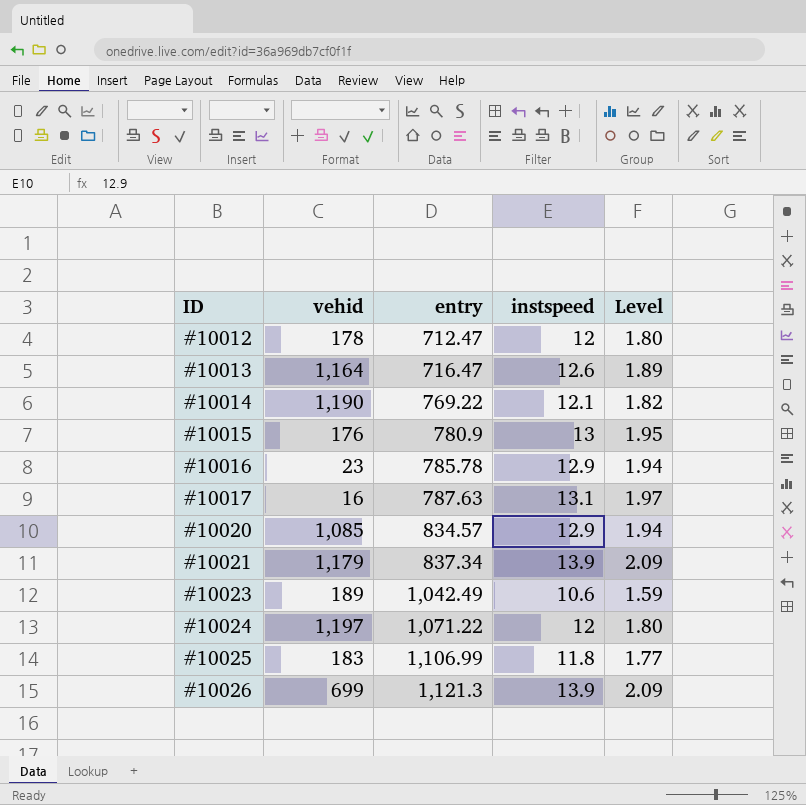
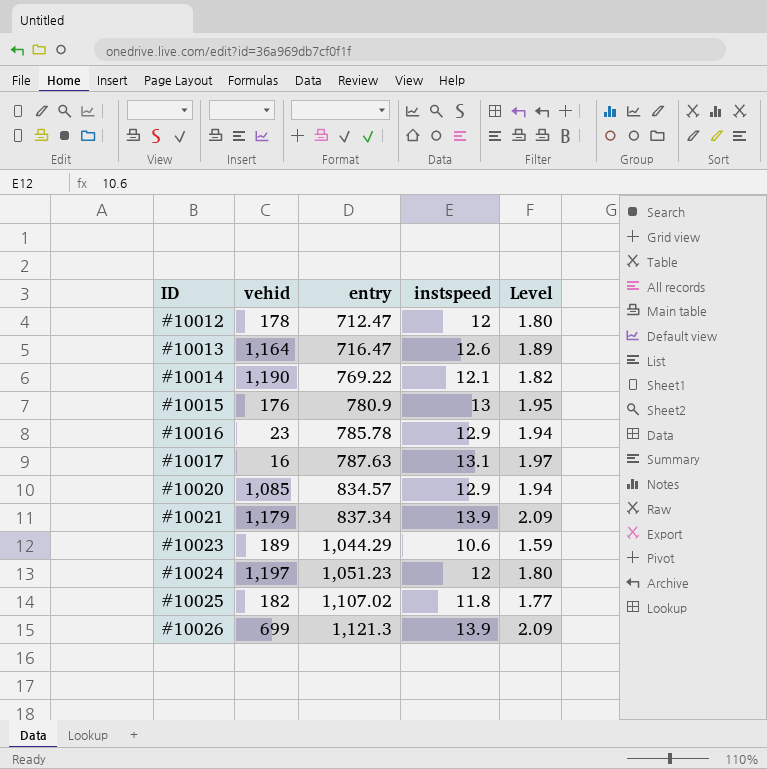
#10023 | entry: 1,042.49 -> 1,044.29
#10024 | entry: 1,071.22 -> 1,051.23
#10025 | vehid: 183 -> 182
#10025 | entry: 1,106.99 -> 1,107.02

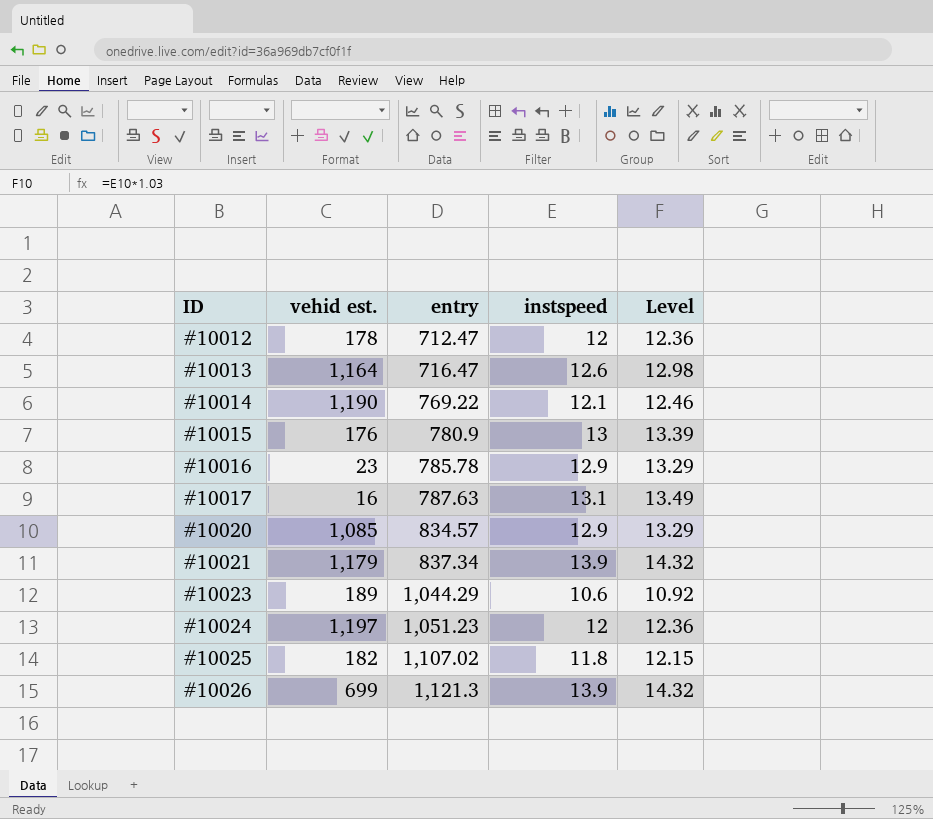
column name: vehid -> vehid est.
column Level | formula: [instspeed] * 0.15 -> [instspeed] * 1.03

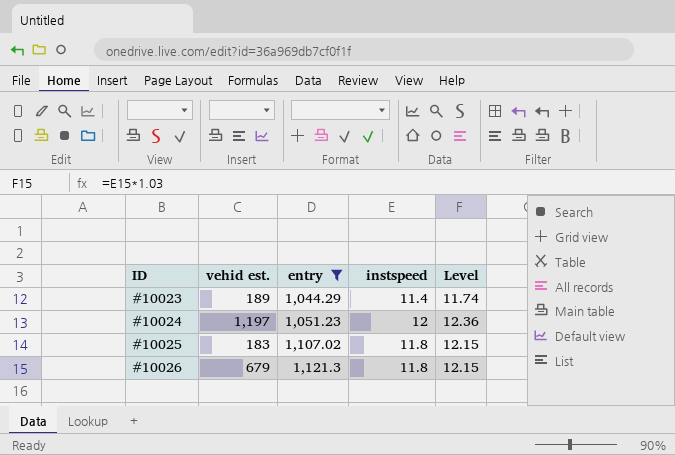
filter: none -> entry >= 1,044.29
#10023 | instspeed: 10.6 -> 11.4
#10023 | Level: 10.92 -> 11.74
#10025 | vehid est.: 182 -> 183
#10026 | vehid est.: 699 -> 679
#10026 | instspeed: 13.9 -> 11.8
#10026 | Level: 14.32 -> 12.15

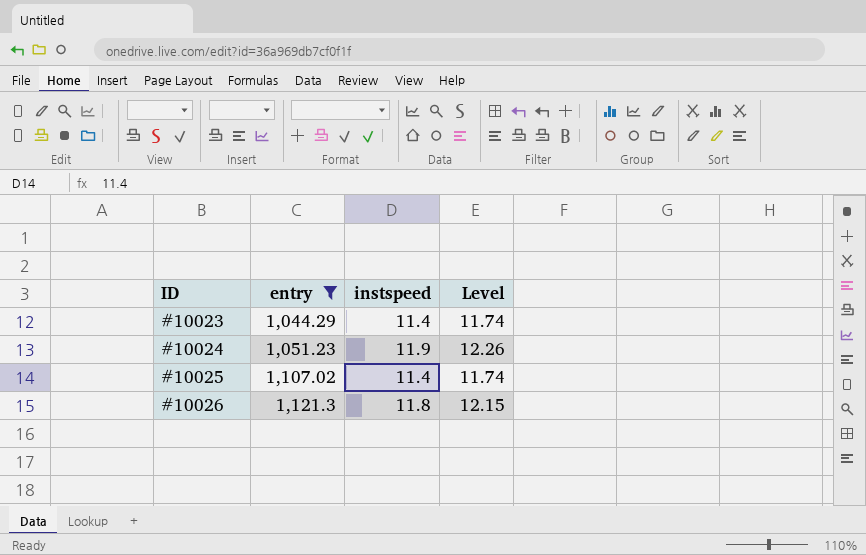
column vehid est. | position: 2 -> none
#10024 | instspeed: 12 -> 11.9
#10024 | Level: 12.36 -> 12.26
#10025 | instspeed: 11.8 -> 11.4
#10025 | Level: 12.15 -> 11.74

